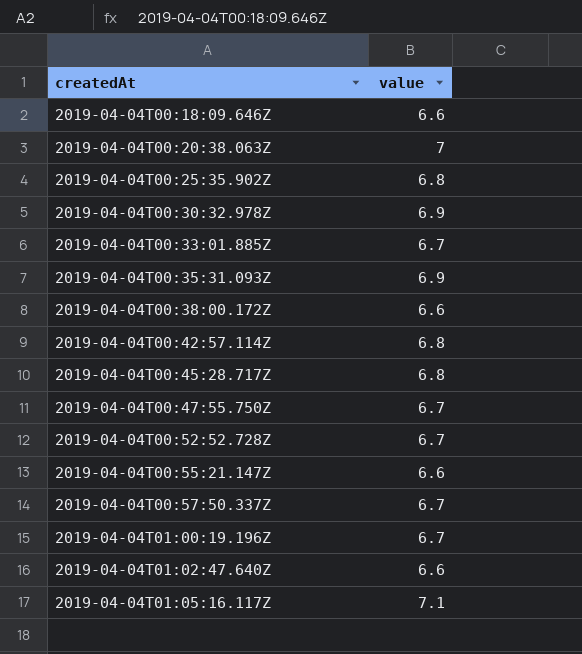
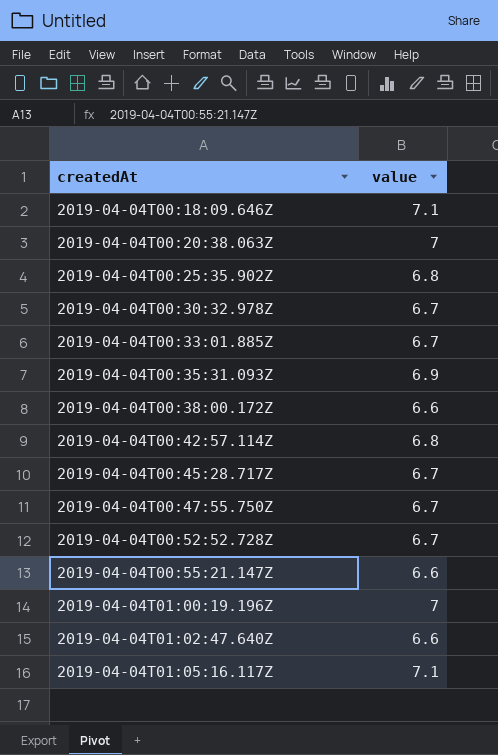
row 2019-04-04T00:57:50.337Z: 6.7 -> none
2019-04-04T00:18:09.646Z | value: 6.6 -> 7.1
2019-04-04T00:30:32.978Z | value: 6.9 -> 6.7
2019-04-04T00:45:28.717Z | value: 6.8 -> 6.7
2019-04-04T01:00:19.196Z | value: 6.7 -> 7

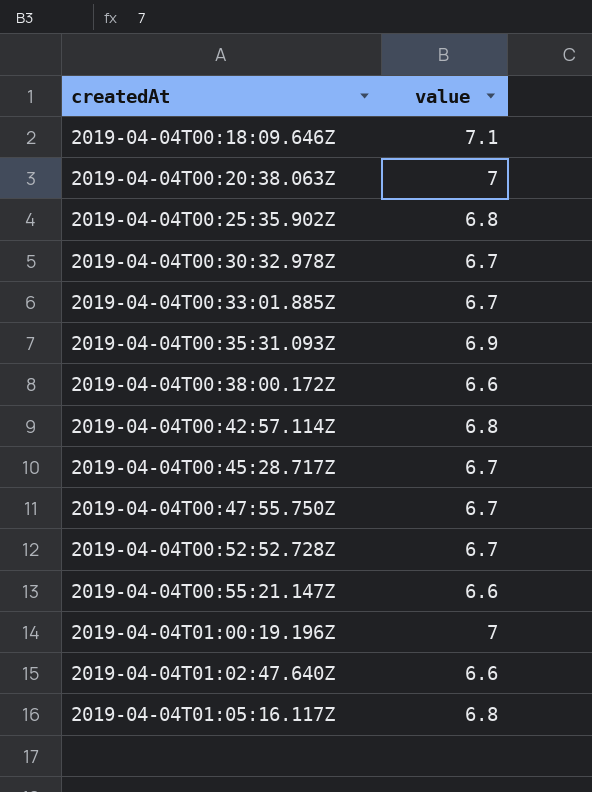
2019-04-04T01:05:16.117Z | value: 7.1 -> 6.8

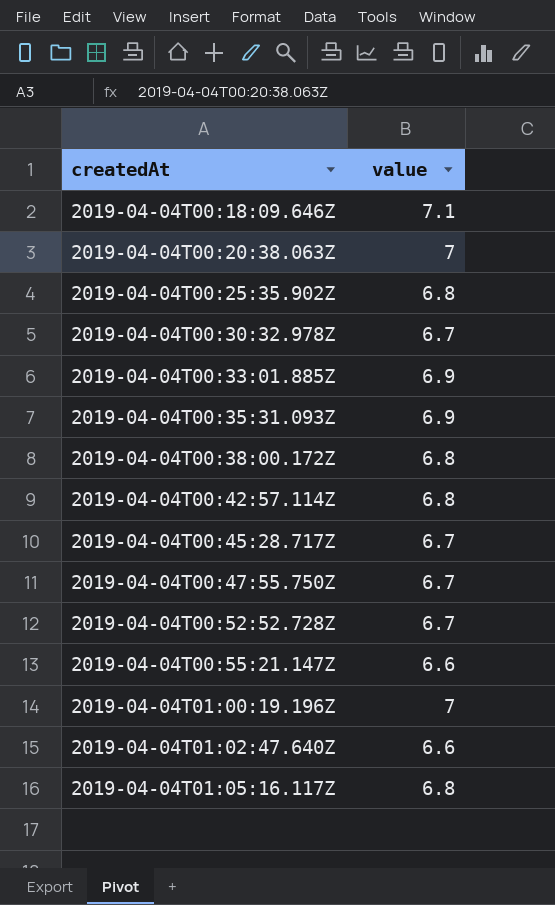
2019-04-04T00:33:01.885Z | value: 6.7 -> 6.9
2019-04-04T00:38:00.172Z | value: 6.6 -> 6.8

